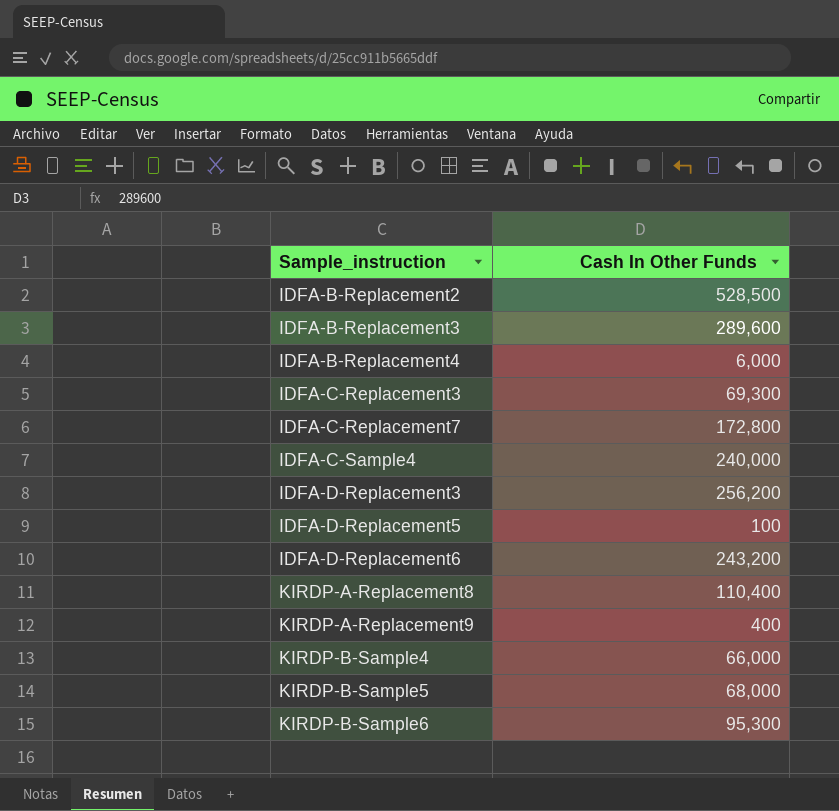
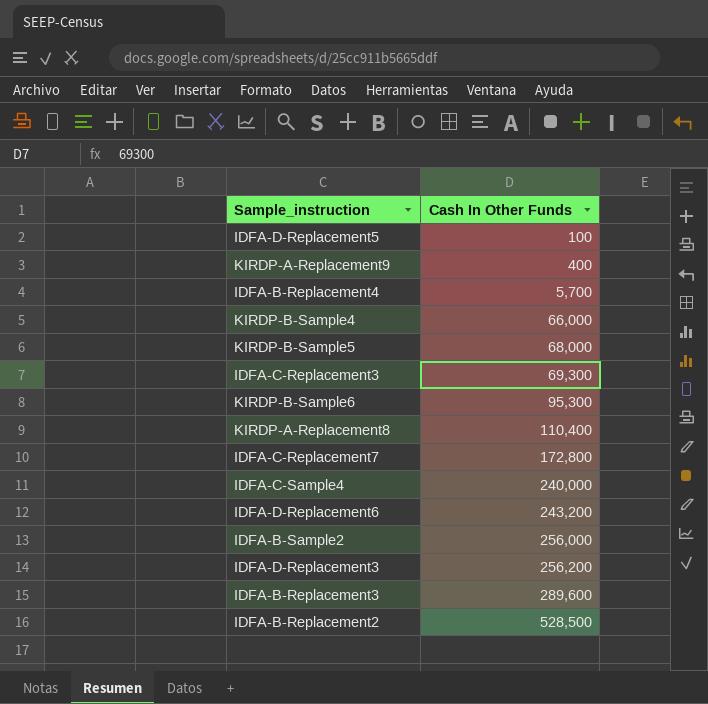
row order: Sample_instruction ascending -> Cash In Other Funds ascending
IDFA-B-Replacement4 | Cash In Other Funds: 6,000 -> 5,700
row IDFA-B-Sample2: none -> 256,000

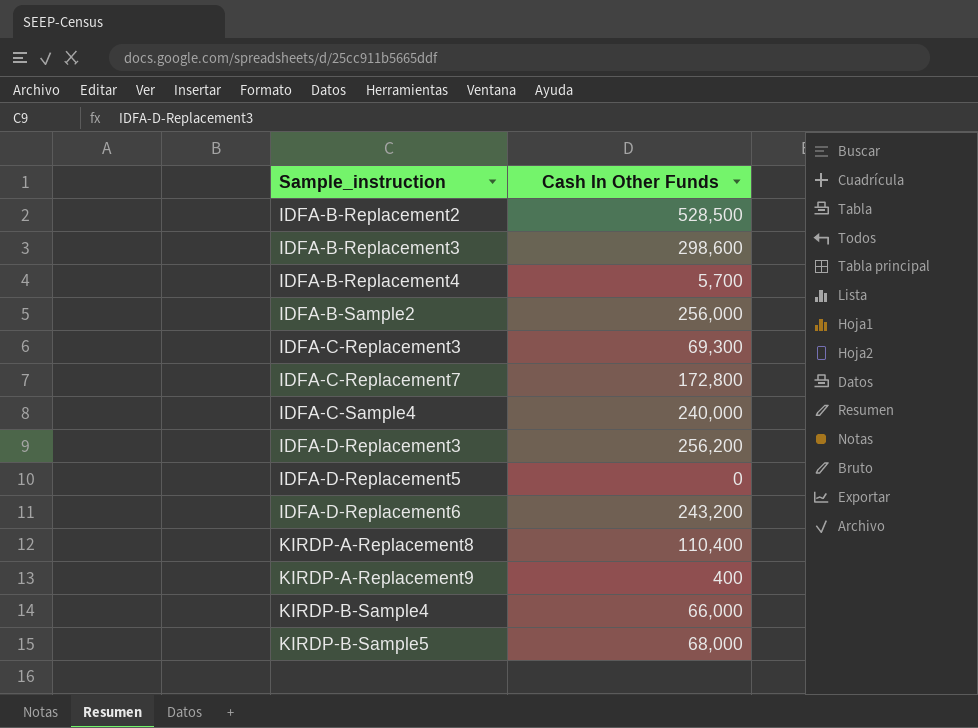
row order: Cash In Other Funds ascending -> Sample_instruction ascending
row KIRDP-B-Sample6: 95,300 -> none
IDFA-B-Replacement3 | Cash In Other Funds: 289,600 -> 298,600
IDFA-D-Replacement5 | Cash In Other Funds: 100 -> 0

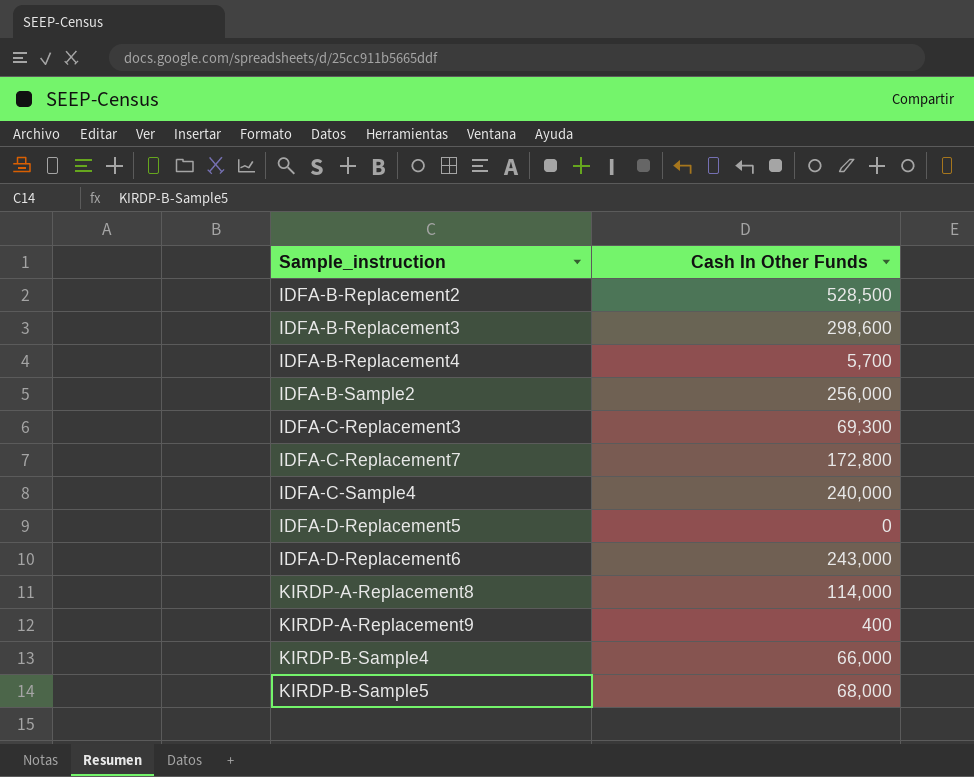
row IDFA-D-Replacement3: 256,200 -> none
IDFA-D-Replacement6 | Cash In Other Funds: 243,200 -> 243,000
KIRDP-A-Replacement8 | Cash In Other Funds: 110,400 -> 114,000

